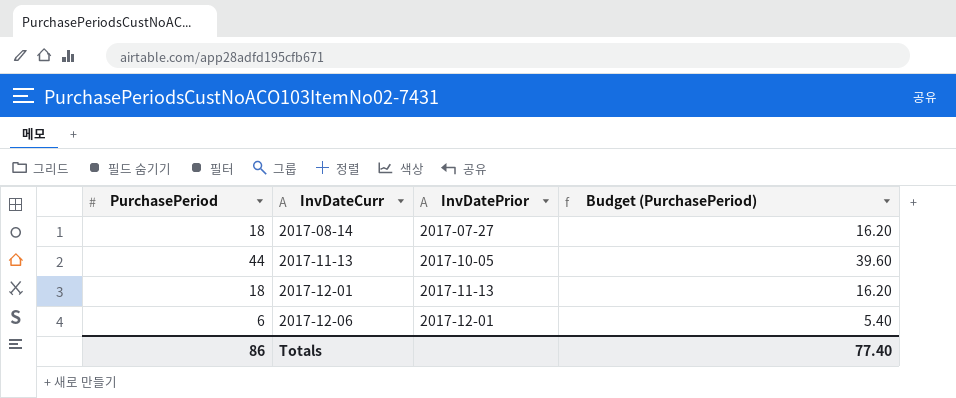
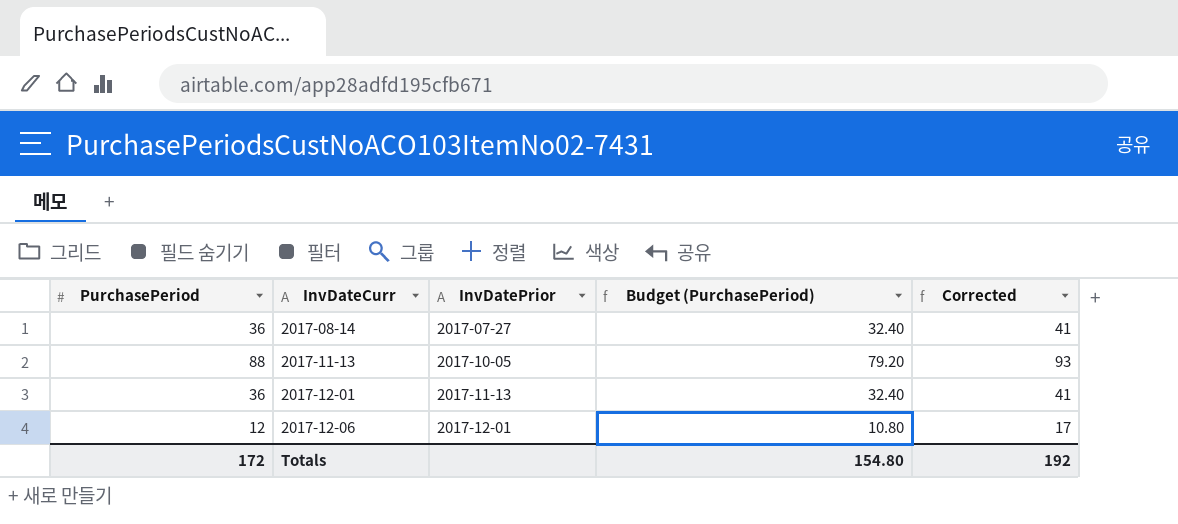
column Corrected | formula: none -> [PurchasePeriod] + 5
2017-08-14 | PurchasePeriod: 18 -> 36
2017-08-14 | Budget (PurchasePeriod): 16.20 -> 32.40
2017-11-13 | PurchasePeriod: 44 -> 88
2017-11-13 | Budget (PurchasePeriod): 39.60 -> 79.20
2017-12-01 | PurchasePeriod: 18 -> 36
2017-12-01 | Budget (PurchasePeriod): 16.20 -> 32.40
2017-12-06 | PurchasePeriod: 6 -> 12
2017-12-06 | Budget (PurchasePeriod): 5.40 -> 10.80
Totals | PurchasePeriod: 86 -> 172
Totals | Budget (PurchasePeriod): 77.40 -> 154.80

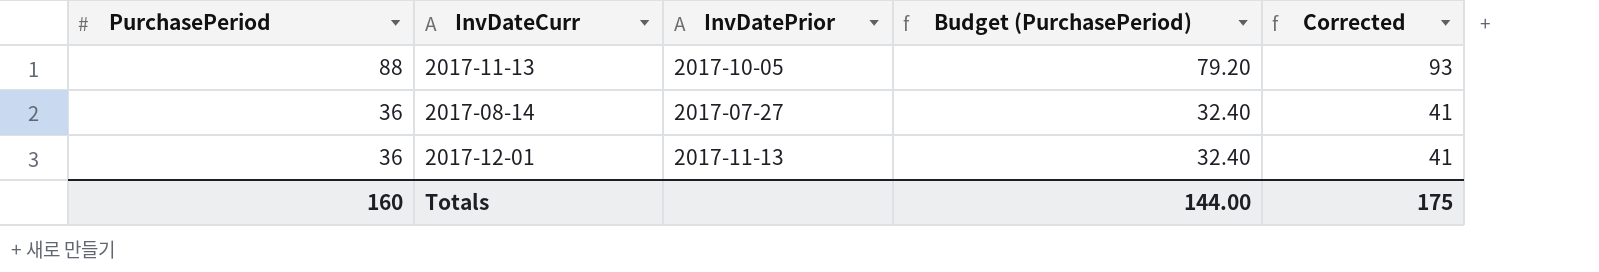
row order: InvDateCurr ascending -> PurchasePeriod descending
row 2017-12-06: 12 | 2017-12-01 | 10.80 | 17 -> none
Totals | PurchasePeriod: 172 -> 160
Totals | Budget (PurchasePeriod): 154.80 -> 144.00
Totals | Corrected: 192 -> 175

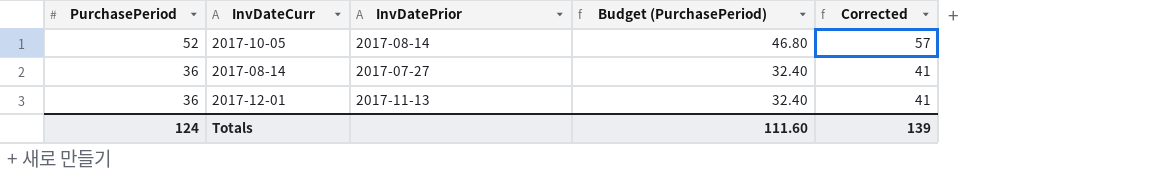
row 2017-11-13: 88 | 2017-10-05 | 79.20 | 93 -> none
row 2017-10-05: none -> 52 | 2017-08-14 | 46.80 | 57
Totals | PurchasePeriod: 160 -> 124
Totals | Budget (PurchasePeriod): 144.00 -> 111.60
Totals | Corrected: 175 -> 139

